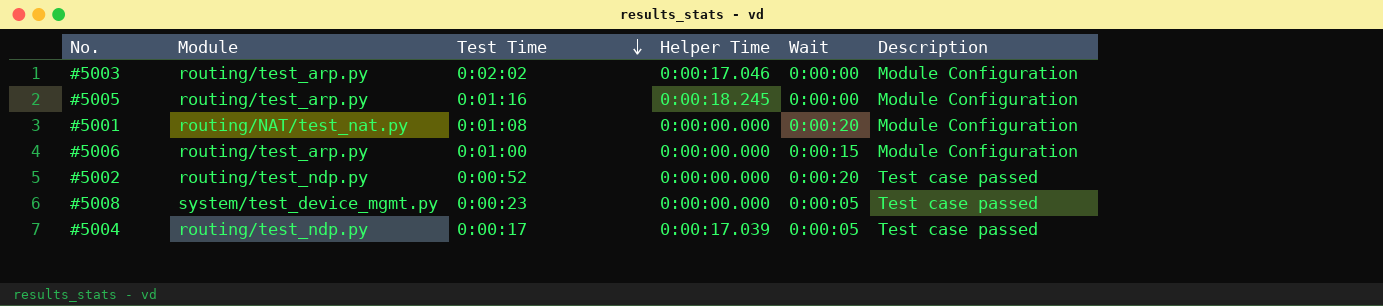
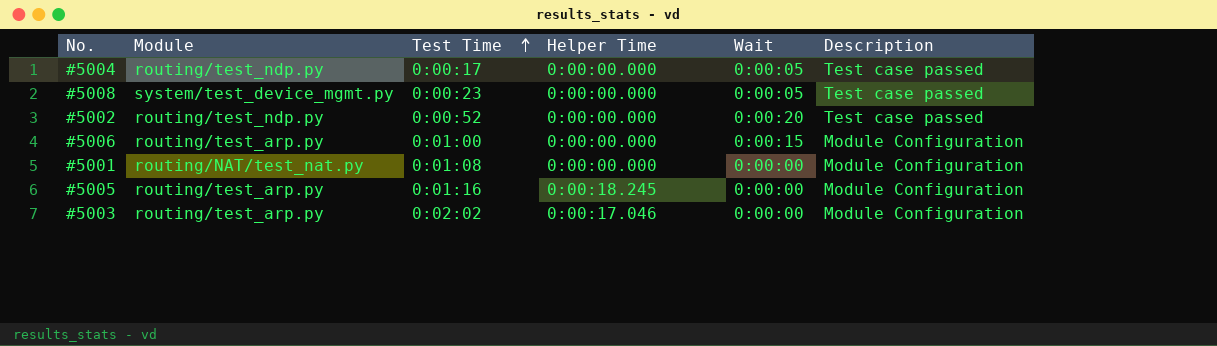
row order: Test Time descending -> Test Time ascending
#5004 | Helper Time: 0:00:17.039 -> 0:00:00.000
#5001 | Wait: 0:00:20 -> 0:00:00

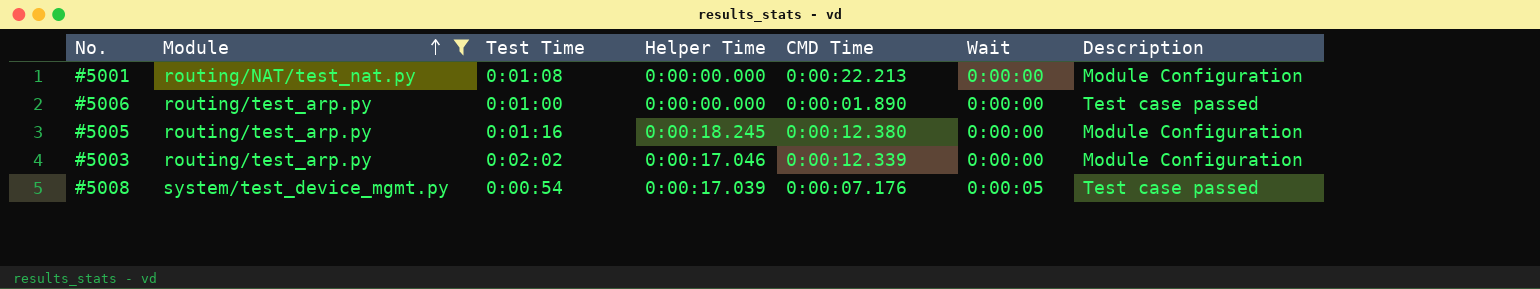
filter: none -> Module != routing/test_ndp.py
row order: Test Time ascending -> Module ascending
column CMD Time | position: none -> 5
#5006 | Wait: 0:00:15 -> 0:00:00
#5006 | Description: Module Configuration -> Test case passed
#5008 | Test Time: 0:00:23 -> 0:00:54
#5008 | Helper Time: 0:00:00.000 -> 0:00:17.039

